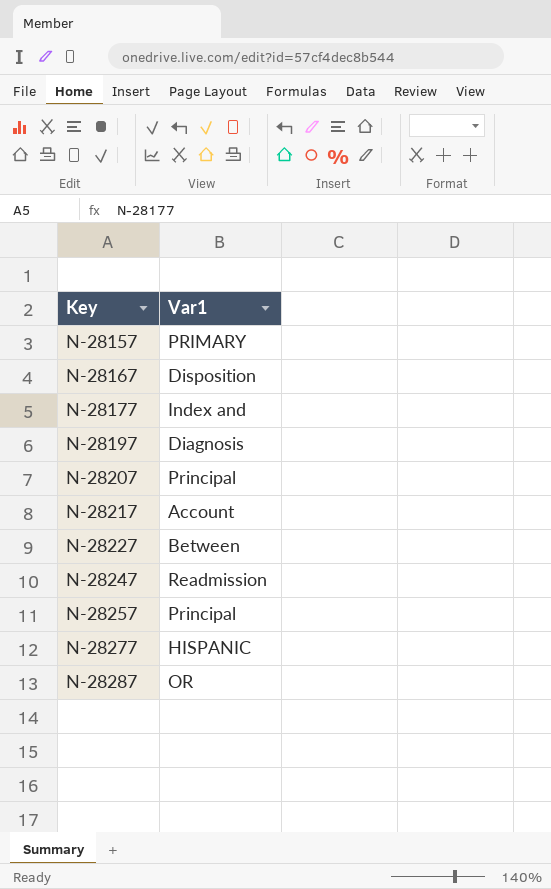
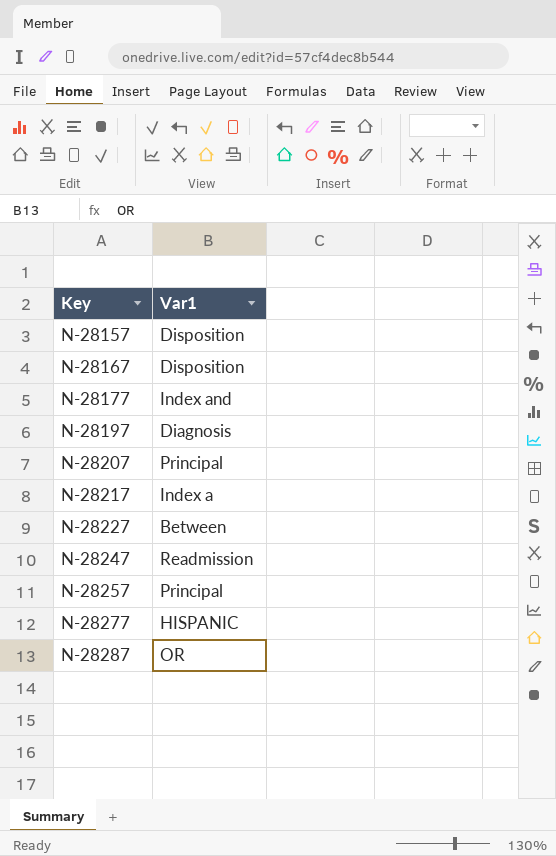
N-28157 | Var1: PRIMARY -> Disposition
N-28217 | Var1: Account -> Index a

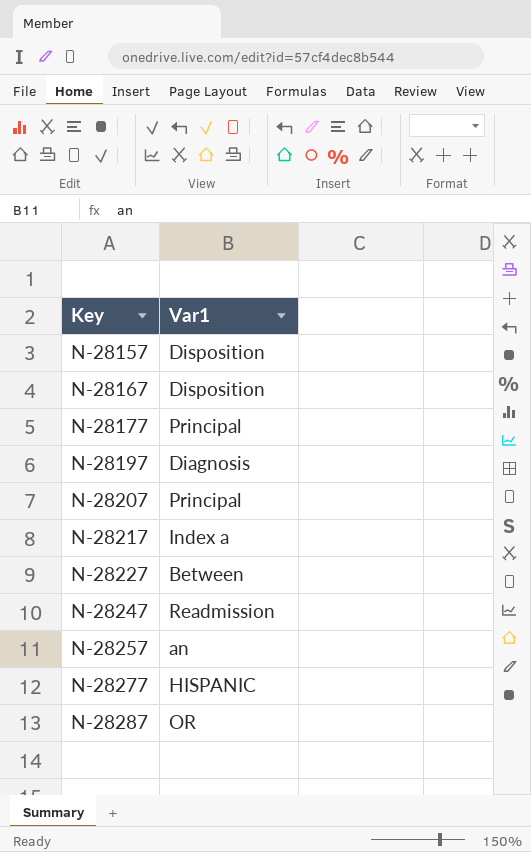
N-28177 | Var1: Index and -> Principal
N-28257 | Var1: Principal -> an

